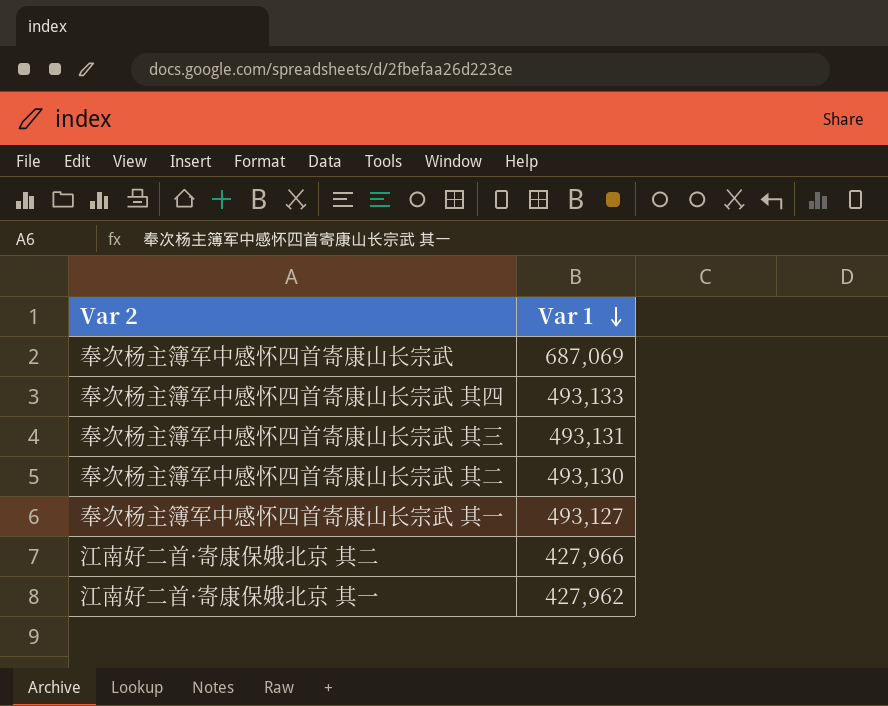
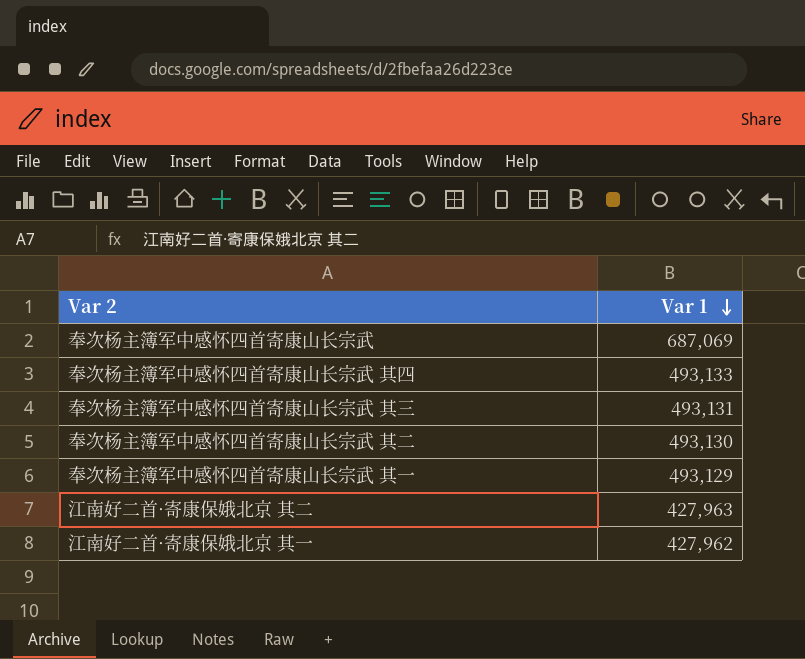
奉次杨主簿军中感怀四首寄康山长宗武 其一 | Var 1: 493,127 -> 493,129
江南好二首·寄康保娥北京 其二 | Var 1: 427,966 -> 427,963

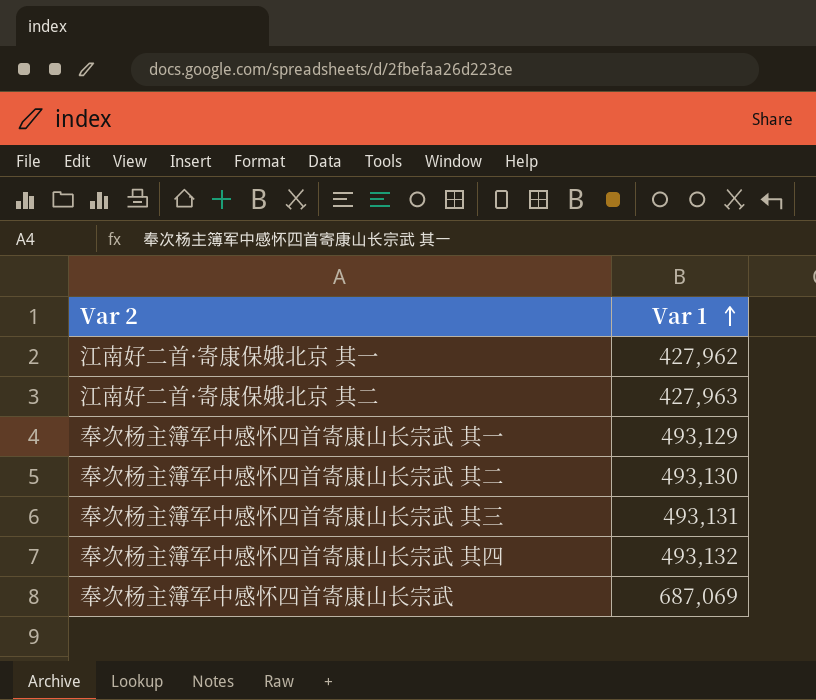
row order: Var 1 descending -> Var 1 ascending
奉次杨主簿军中感怀四首寄康山长宗武 其四 | Var 1: 493,133 -> 493,132

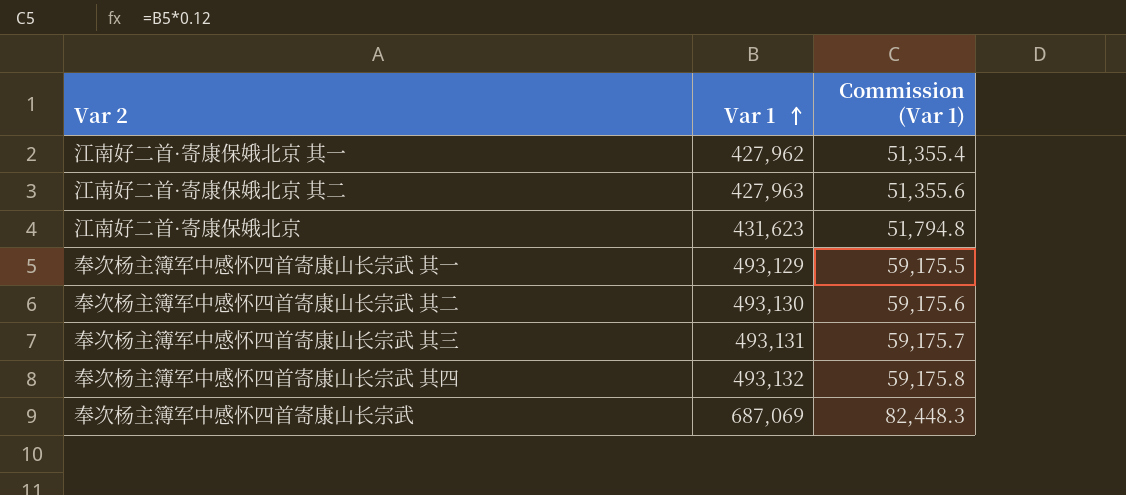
column Commission (Var 1) | formula: none -> [Var 1] * 0.12
row 江南好二首·寄康保娥北京: none -> 431,623 | 51,794.8

